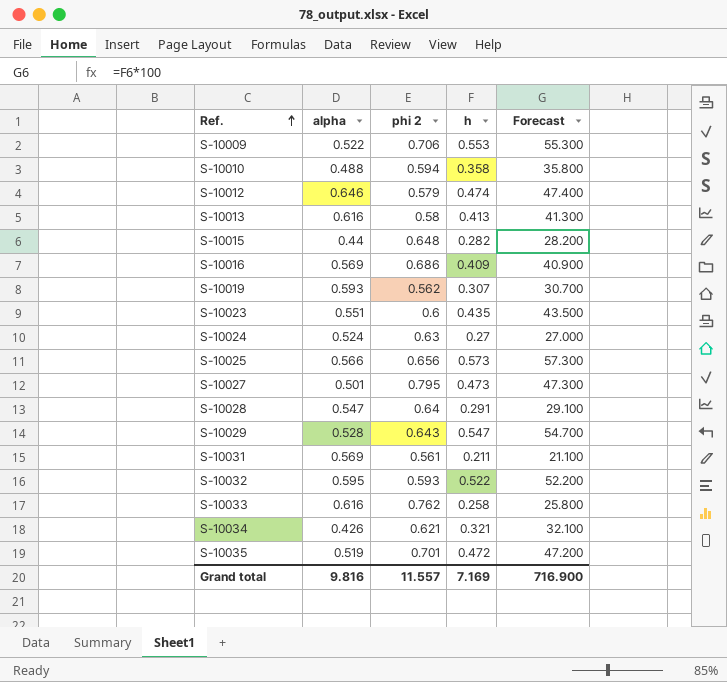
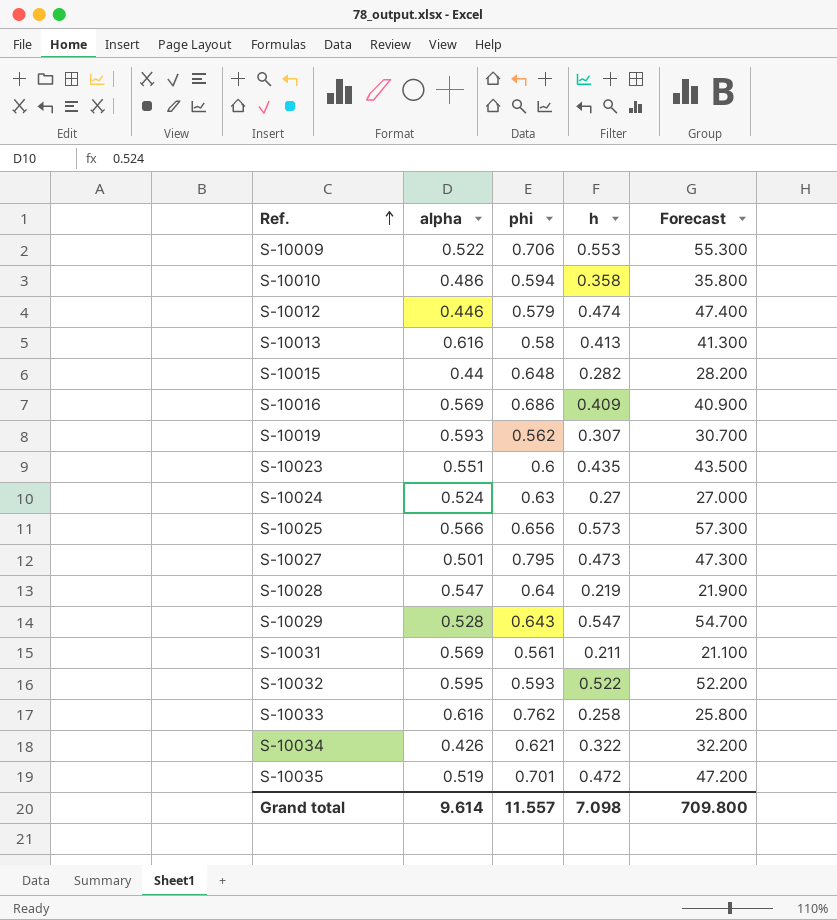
column name: phi 2 -> phi
S-10010 | alpha: 0.488 -> 0.486
S-10012 | alpha: 0.646 -> 0.446
S-10028 | h: 0.291 -> 0.219
S-10028 | Forecast: 29.100 -> 21.900
S-10034 | h: 0.321 -> 0.322
S-10034 | Forecast: 32.100 -> 32.200
Grand total | alpha: 9.816 -> 9.614
Grand total | h: 7.169 -> 7.098
Grand total | Forecast: 716.900 -> 709.800

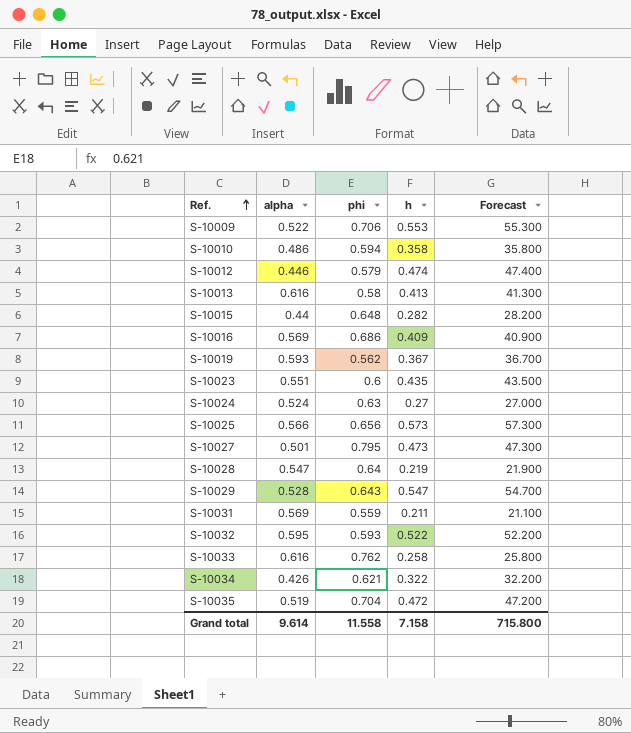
S-10019 | h: 0.307 -> 0.367
S-10019 | Forecast: 30.700 -> 36.700
S-10031 | phi: 0.561 -> 0.559
S-10035 | phi: 0.701 -> 0.704
Grand total | phi: 11.557 -> 11.558
Grand total | h: 7.098 -> 7.158
Grand total | Forecast: 709.800 -> 715.800

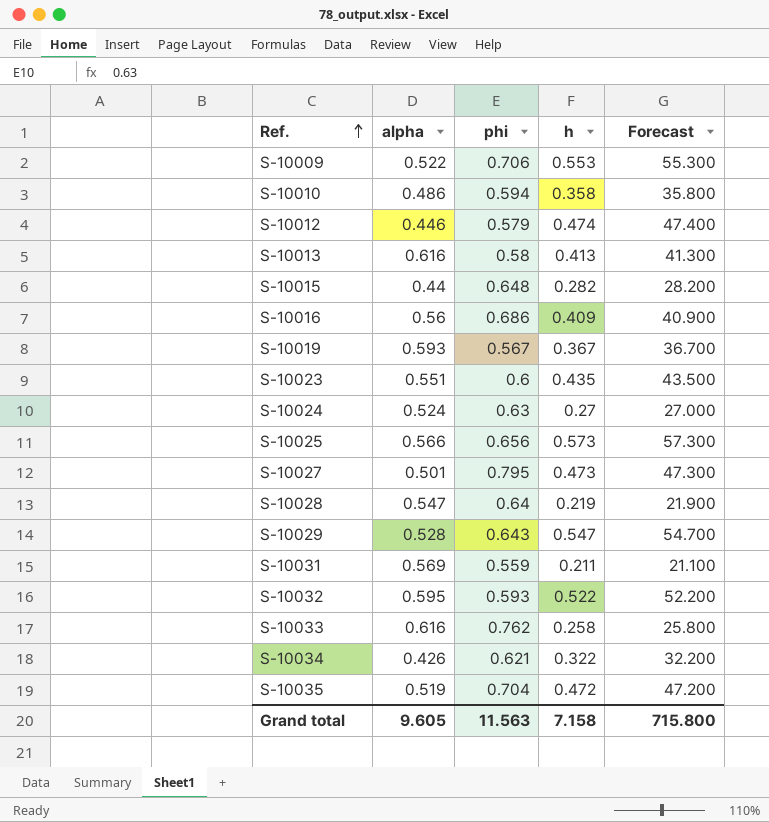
S-10016 | alpha: 0.569 -> 0.56
S-10019 | phi: 0.562 -> 0.567
Grand total | alpha: 9.614 -> 9.605
Grand total | phi: 11.558 -> 11.563

